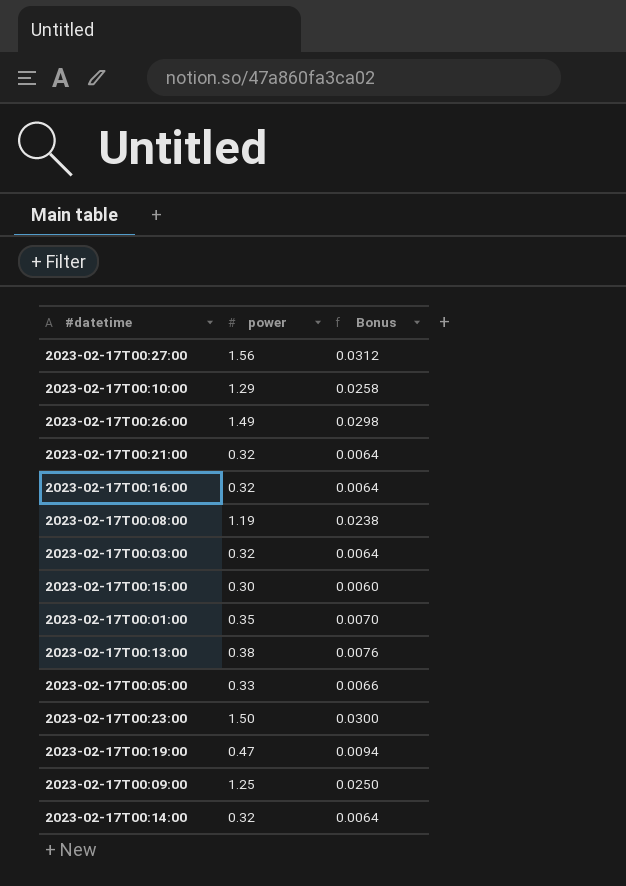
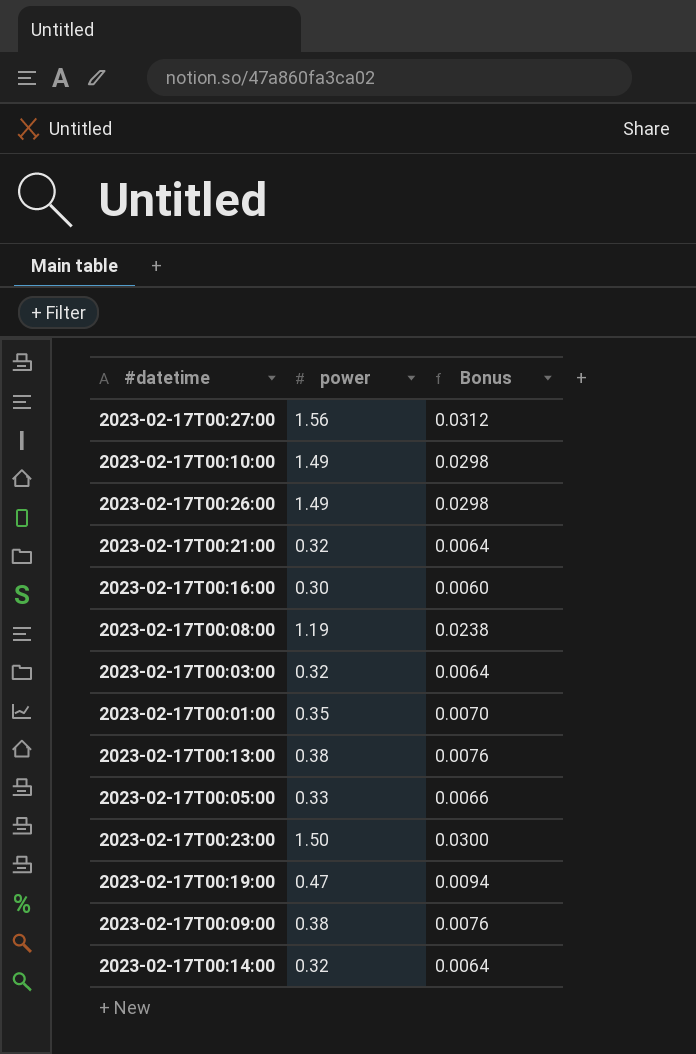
row 2023-02-17T00:15:00: 0.30 | 0.0060 -> none
2023-02-17T00:10:00 | power: 1.29 -> 1.49
2023-02-17T00:10:00 | Bonus: 0.0258 -> 0.0298
2023-02-17T00:16:00 | power: 0.32 -> 0.30
2023-02-17T00:16:00 | Bonus: 0.0064 -> 0.0060
2023-02-17T00:09:00 | power: 1.25 -> 0.38
2023-02-17T00:09:00 | Bonus: 0.0250 -> 0.0076

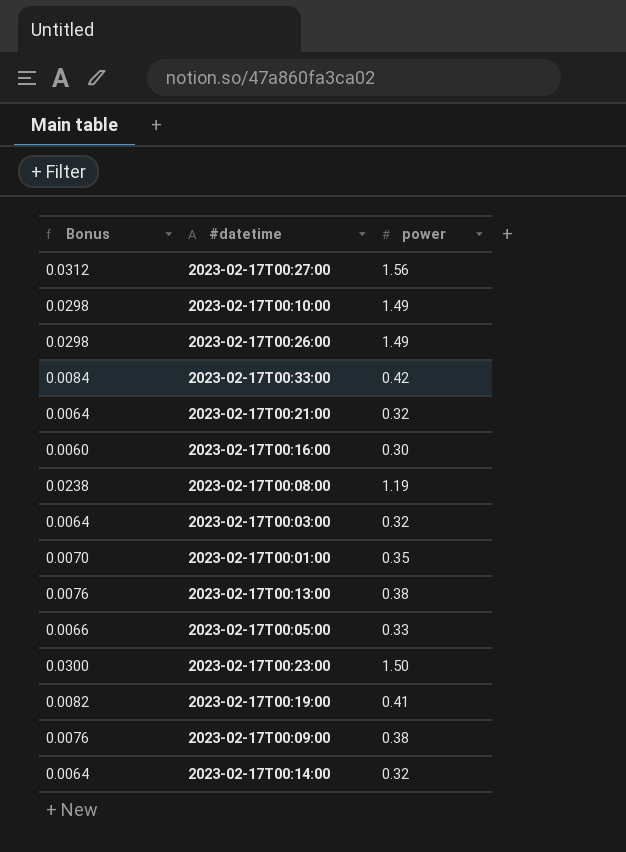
column Bonus | position: 3 -> 1
row 2023-02-17T00:33:00: none -> 0.0084 | 0.42
2023-02-17T00:19:00 | Bonus: 0.0094 -> 0.0082
2023-02-17T00:19:00 | power: 0.47 -> 0.41

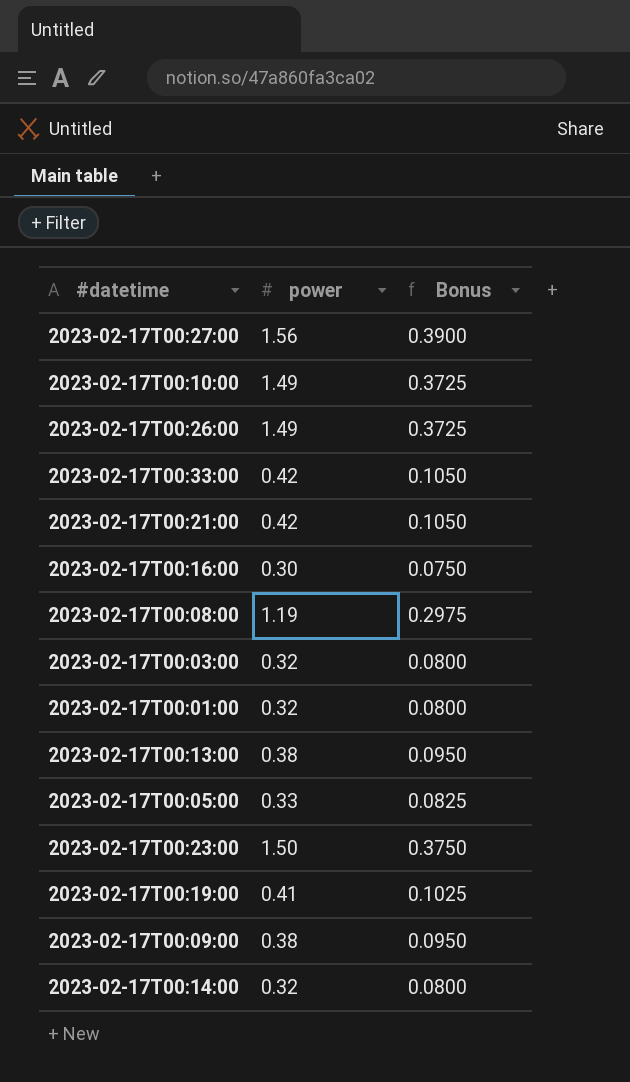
column Bonus | formula: [power] * 0.02 -> [power] * 0.25
column Bonus | position: 1 -> 3
2023-02-17T00:21:00 | power: 0.32 -> 0.42
2023-02-17T00:01:00 | power: 0.35 -> 0.32

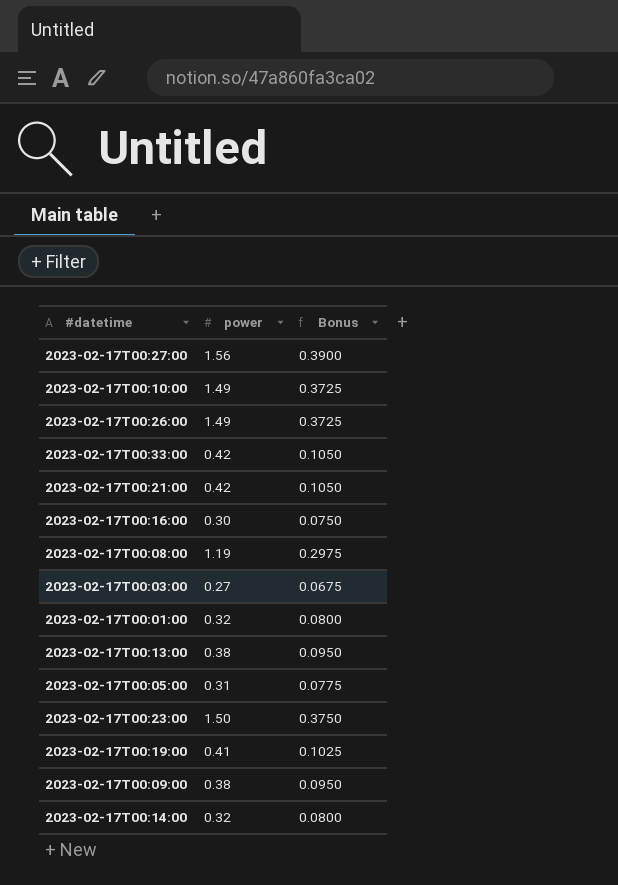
2023-02-17T00:03:00 | power: 0.32 -> 0.27
2023-02-17T00:03:00 | Bonus: 0.0800 -> 0.0675
2023-02-17T00:05:00 | power: 0.33 -> 0.31
2023-02-17T00:05:00 | Bonus: 0.0825 -> 0.0775

